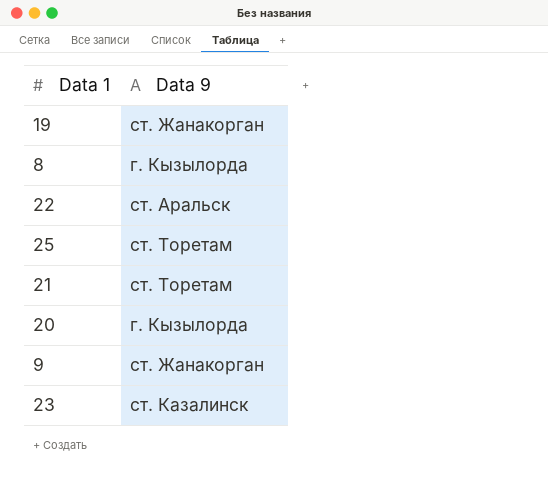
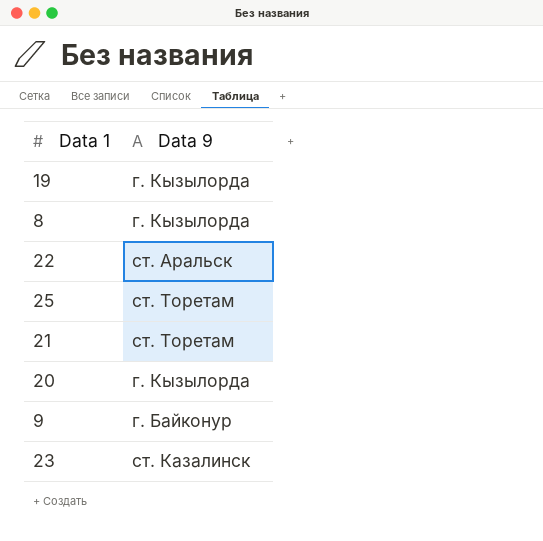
19 | Data 9: ст. Жанакорган -> г. Кызылорда
9 | Data 9: ст. Жанакорган -> г. Байконур

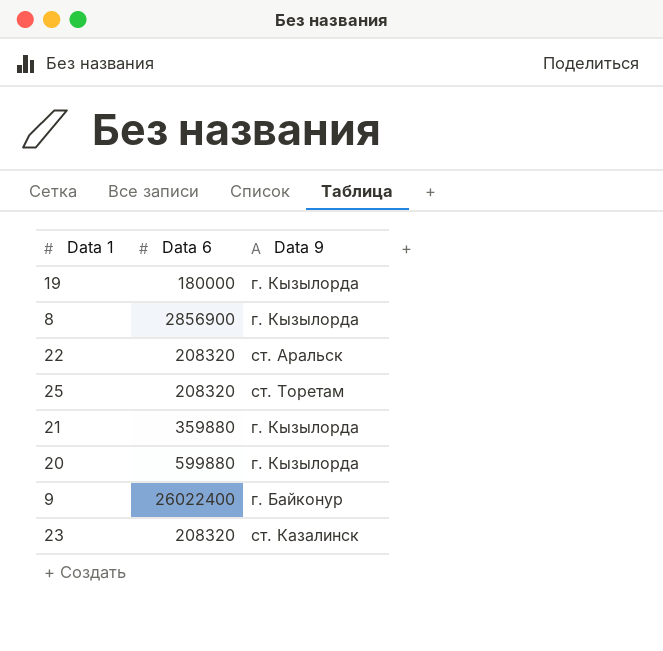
column Data 6 | position: none -> 2
21 | Data 9: ст. Торетам -> г. Кызылорда

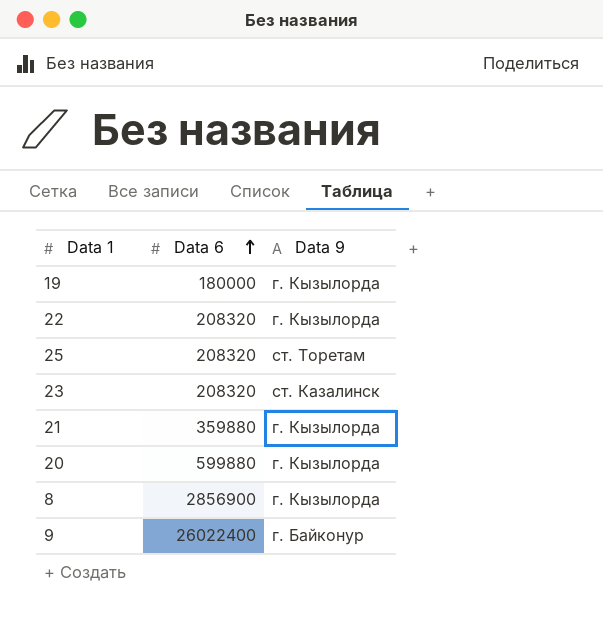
row order: none -> Data 6 ascending
22 | Data 9: ст. Аральск -> г. Кызылорда

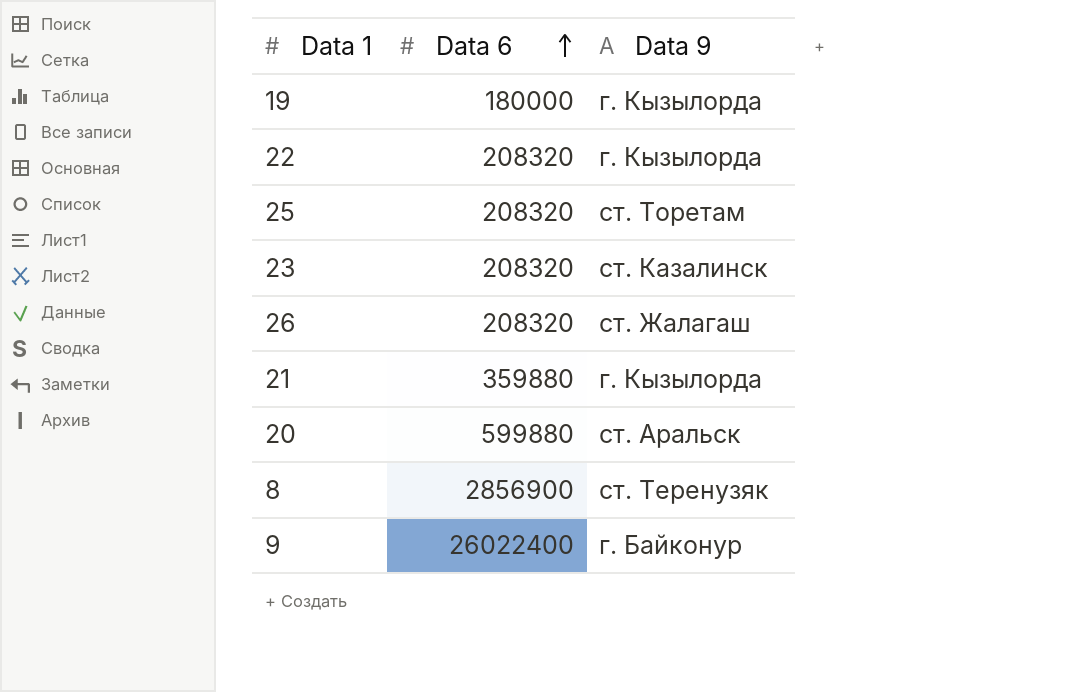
row 26: none -> 208320 | ст. Жалагаш
20 | Data 9: г. Кызылорда -> ст. Аральск
8 | Data 9: г. Кызылорда -> ст. Теренузяк

